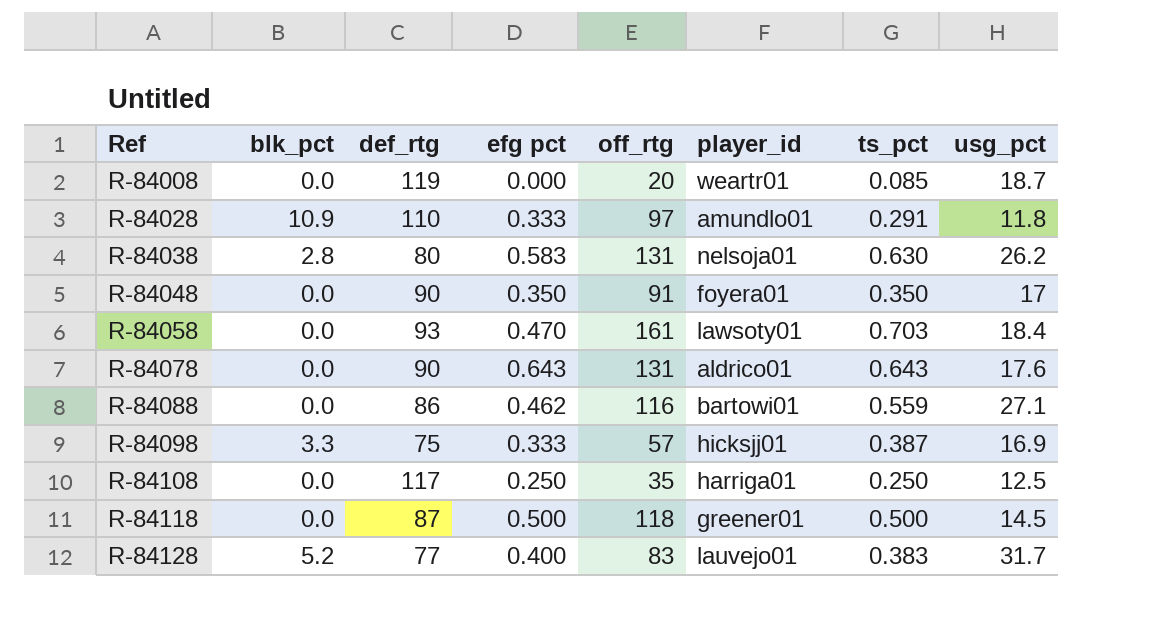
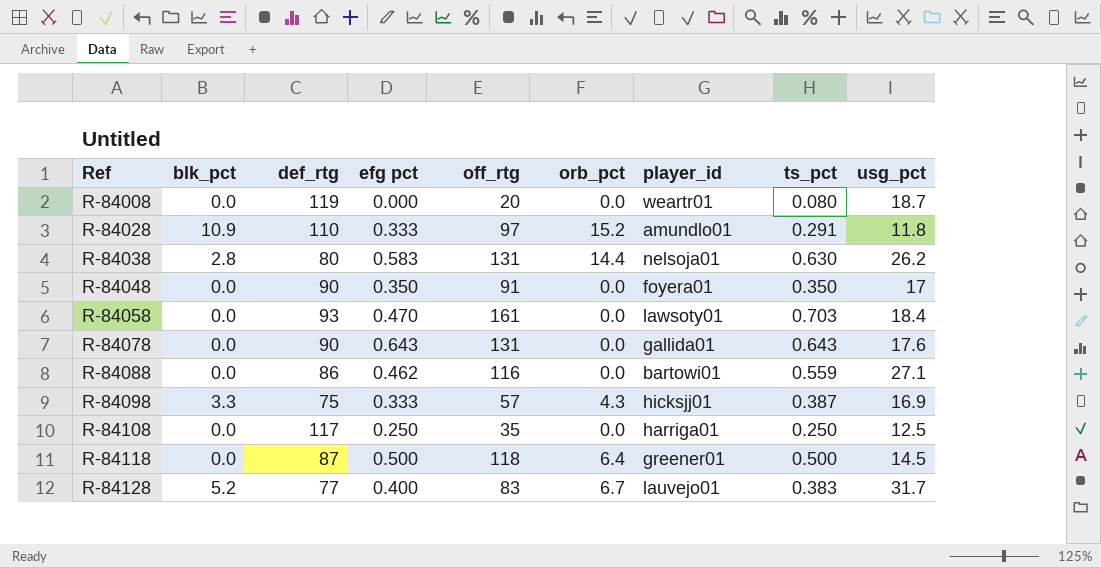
column orb_pct | position: none -> 6
R-84008 | ts_pct: 0.085 -> 0.080
R-84078 | player_id: aldrico01 -> gallida01

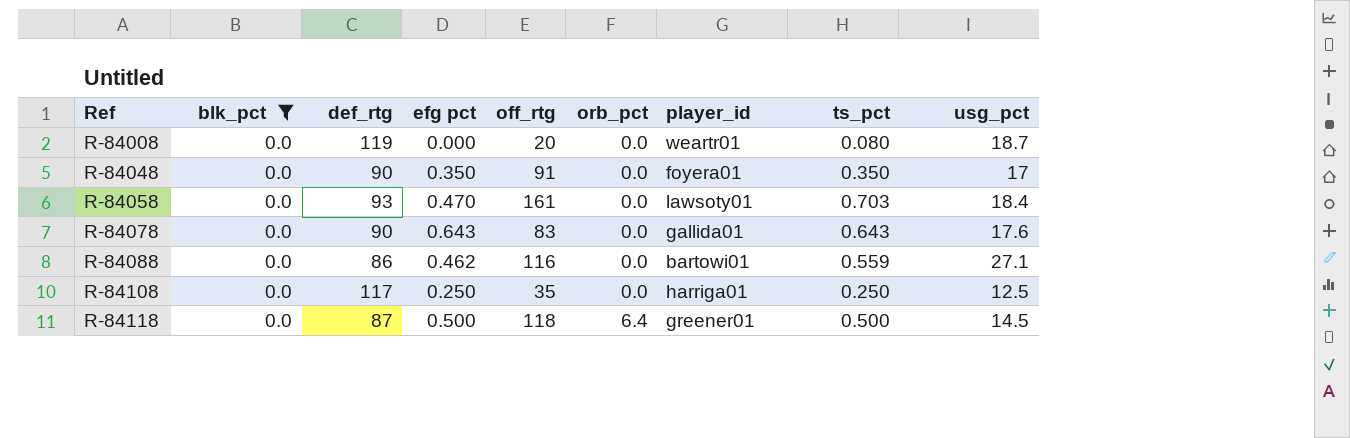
filter: none -> blk_pct = 0.0
R-84078 | off_rtg: 131 -> 83

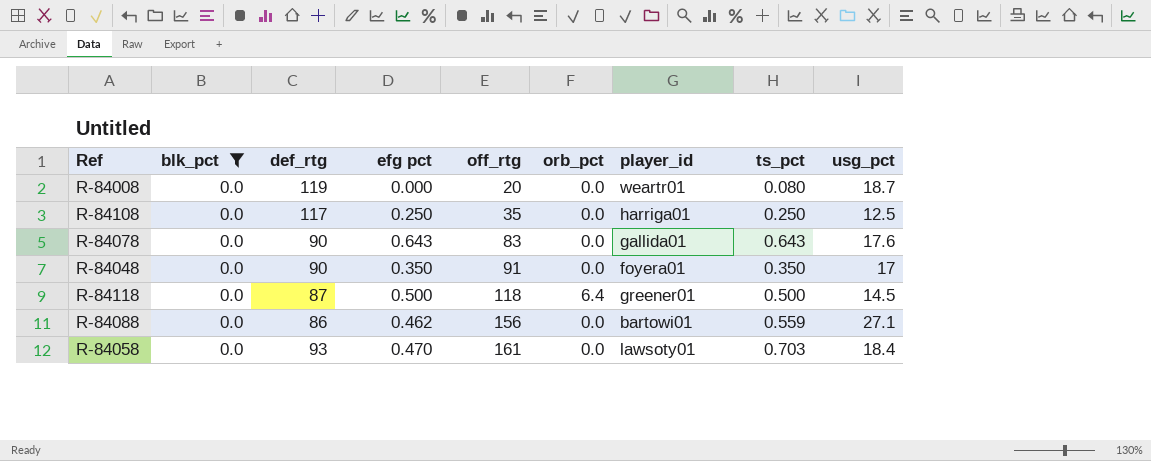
row order: Ref ascending -> off_rtg ascending
R-84088 | off_rtg: 116 -> 156

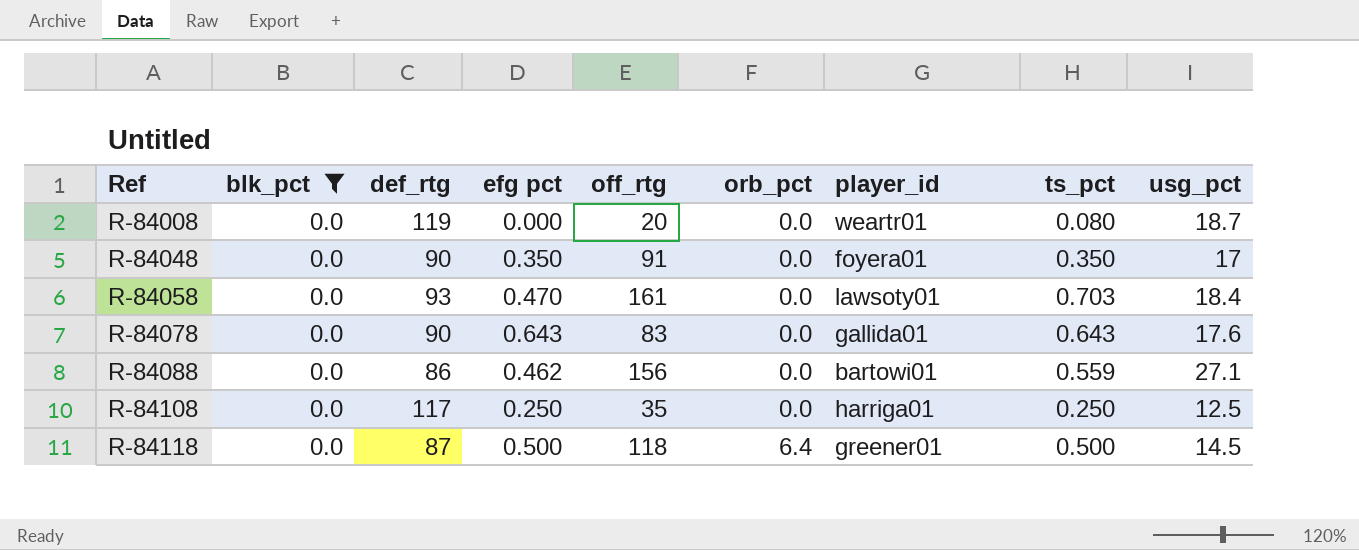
row order: off_rtg ascending -> Ref ascending

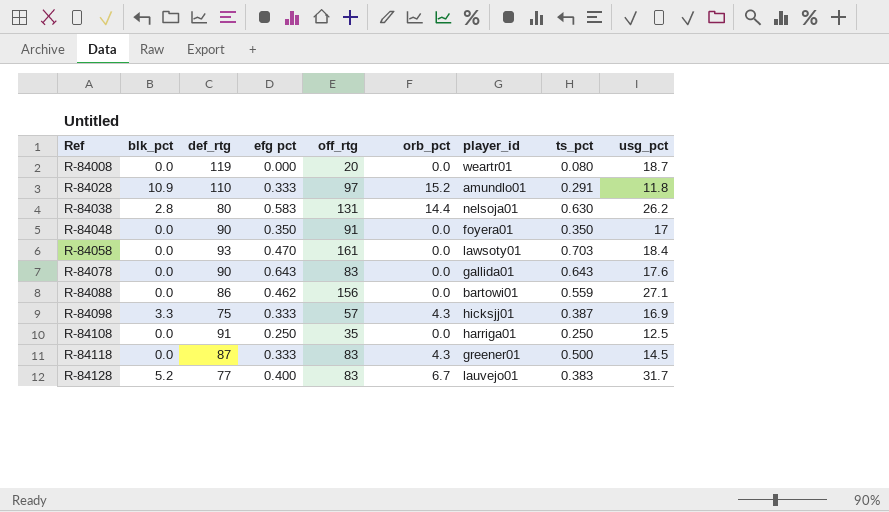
filter: blk_pct = 0.0 -> none
R-84108 | def_rtg: 117 -> 91
R-84118 | efg pct: 0.500 -> 0.333
R-84118 | off_rtg: 118 -> 83
R-84118 | orb_pct: 6.4 -> 4.3

